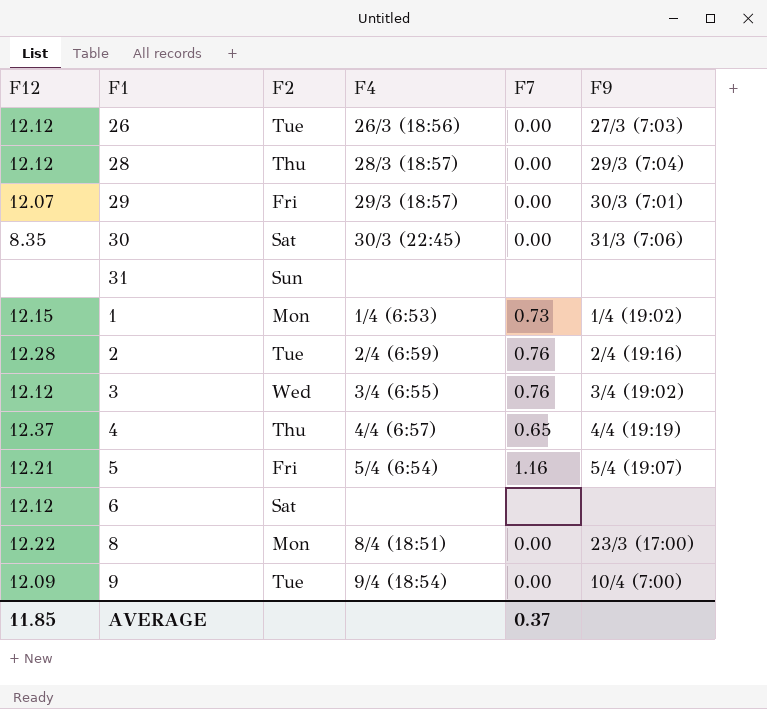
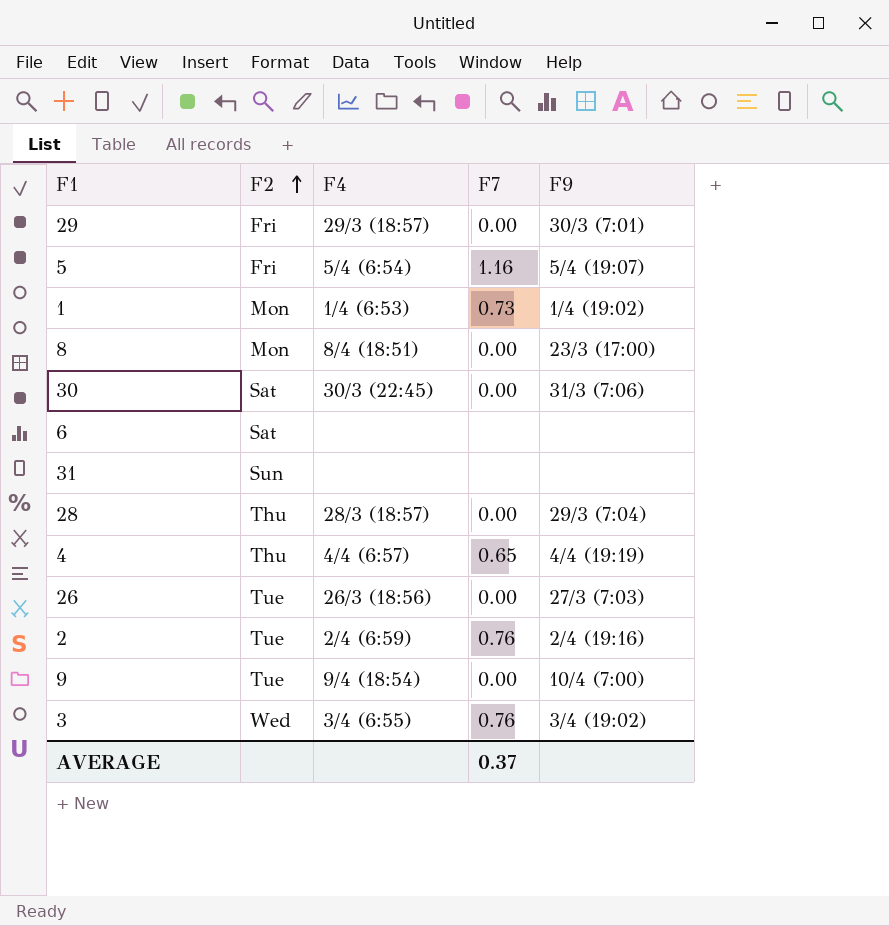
row order: none -> F2 ascending
column F12 | position: 1 -> none

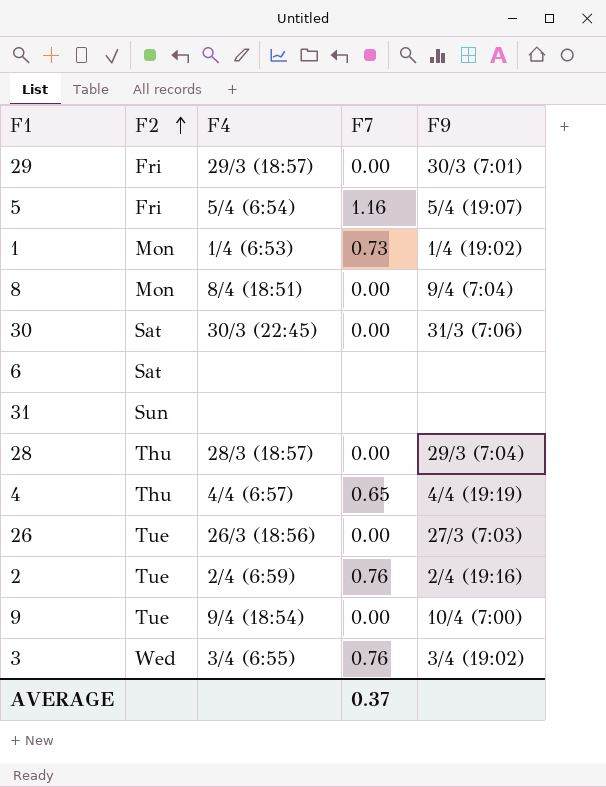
8 | F9: 23/3 (17:00) -> 9/4 (7:04)

